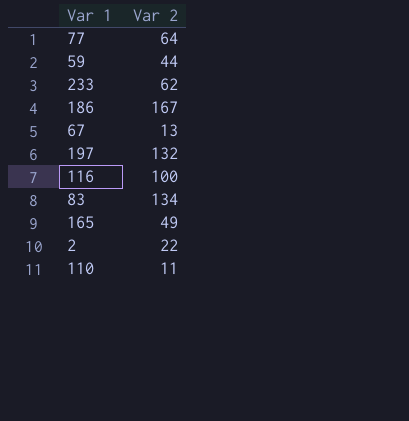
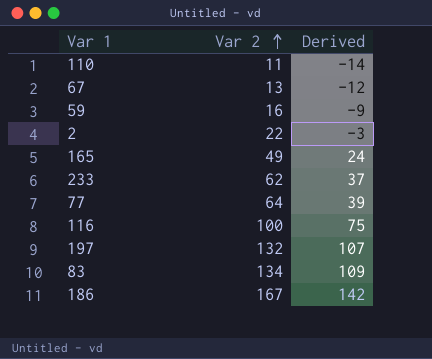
row order: none -> Var 2 ascending
column Derived | formula: none -> [Var 2] - 25
59 | Var 2: 44 -> 16

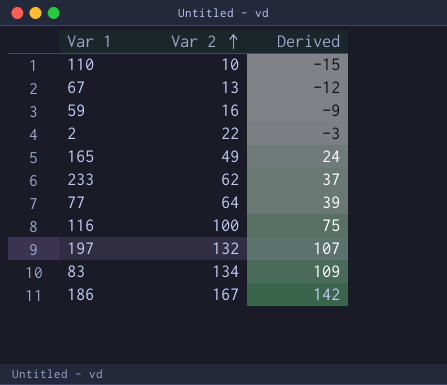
110 | Var 2: 11 -> 10
110 | Derived: -14 -> -15

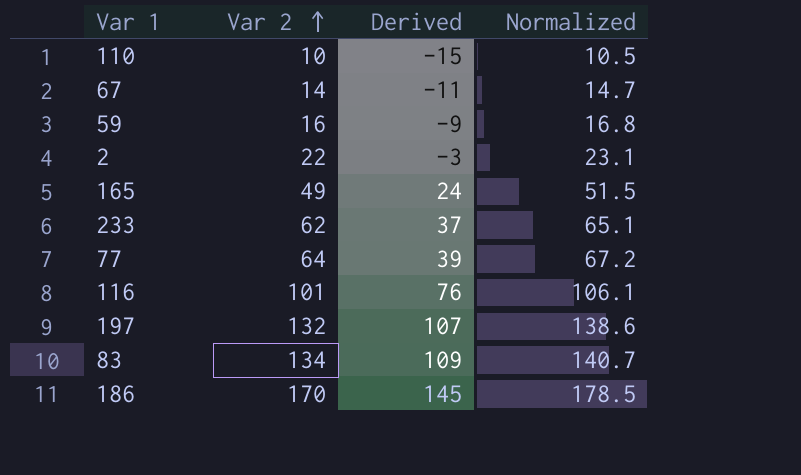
column Normalized | formula: none -> [Var 2] * 1.05
67 | Var 2: 13 -> 14
67 | Derived: -12 -> -11
116 | Var 2: 100 -> 101
116 | Derived: 75 -> 76
186 | Var 2: 167 -> 170
186 | Derived: 142 -> 145

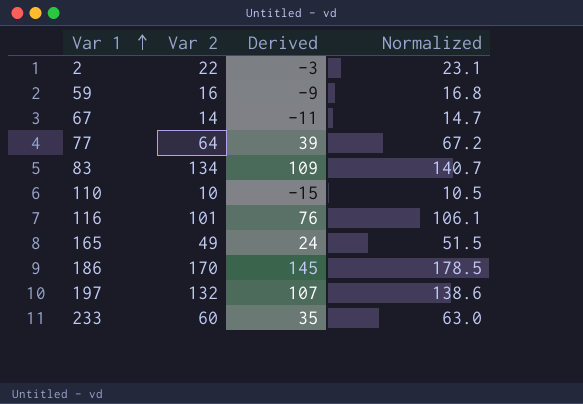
row order: Var 2 ascending -> Var 1 ascending
233 | Var 2: 62 -> 60
233 | Derived: 37 -> 35
233 | Normalized: 65.1 -> 63.0

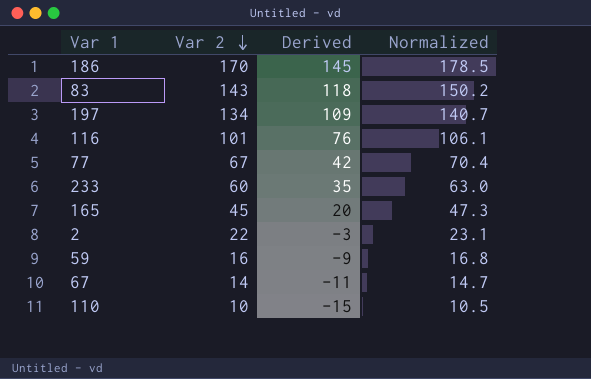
row order: Var 1 ascending -> Var 2 descending
83 | Var 2: 134 -> 143
83 | Derived: 109 -> 118
83 | Normalized: 140.7 -> 150.2
197 | Var 2: 132 -> 134
197 | Derived: 107 -> 109
197 | Normalized: 138.6 -> 140.7
77 | Var 2: 64 -> 67
77 | Derived: 39 -> 42
77 | Normalized: 67.2 -> 70.4
165 | Var 2: 49 -> 45
165 | Derived: 24 -> 20
165 | Normalized: 51.5 -> 47.3

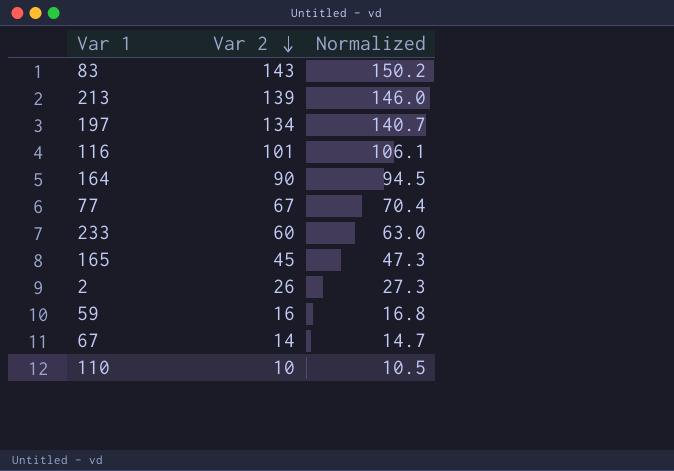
column Derived | formula: [Var 2] - 25 -> none
row 186: 170 | 145 | 178.5 -> none
row 213: none -> 139 | 146.0
row 164: none -> 90 | 94.5
2 | Var 2: 22 -> 26
2 | Normalized: 23.1 -> 27.3

